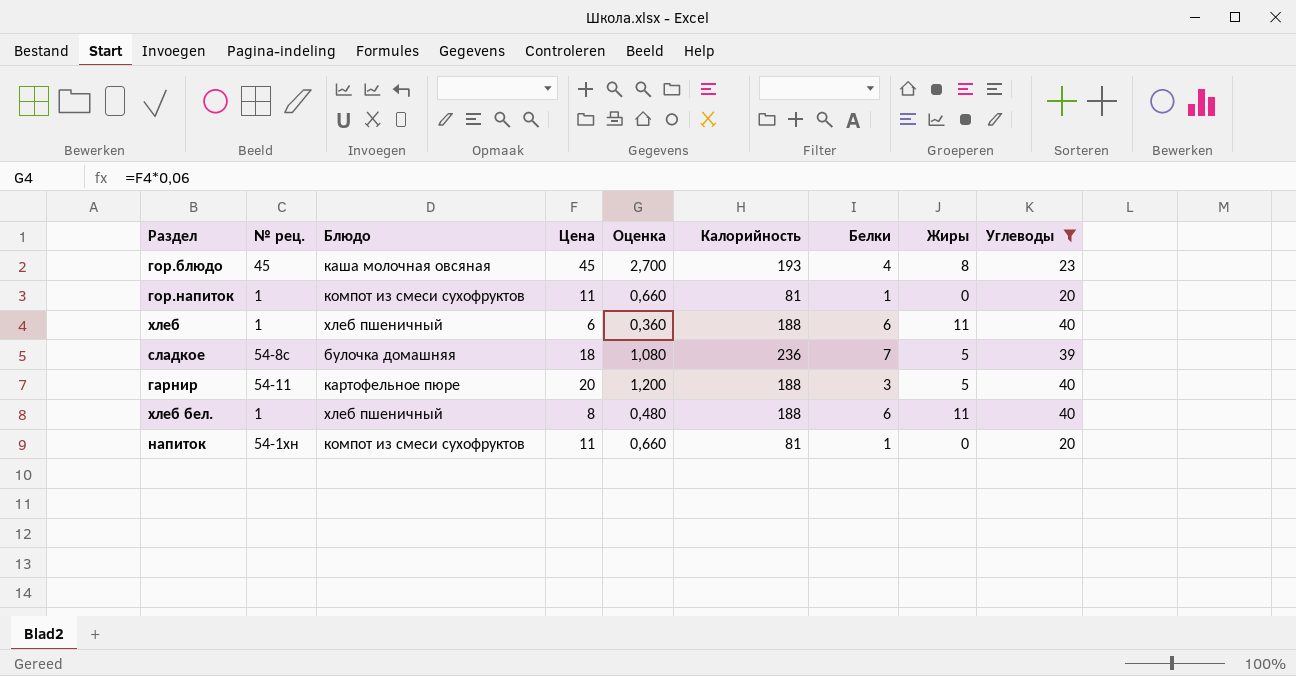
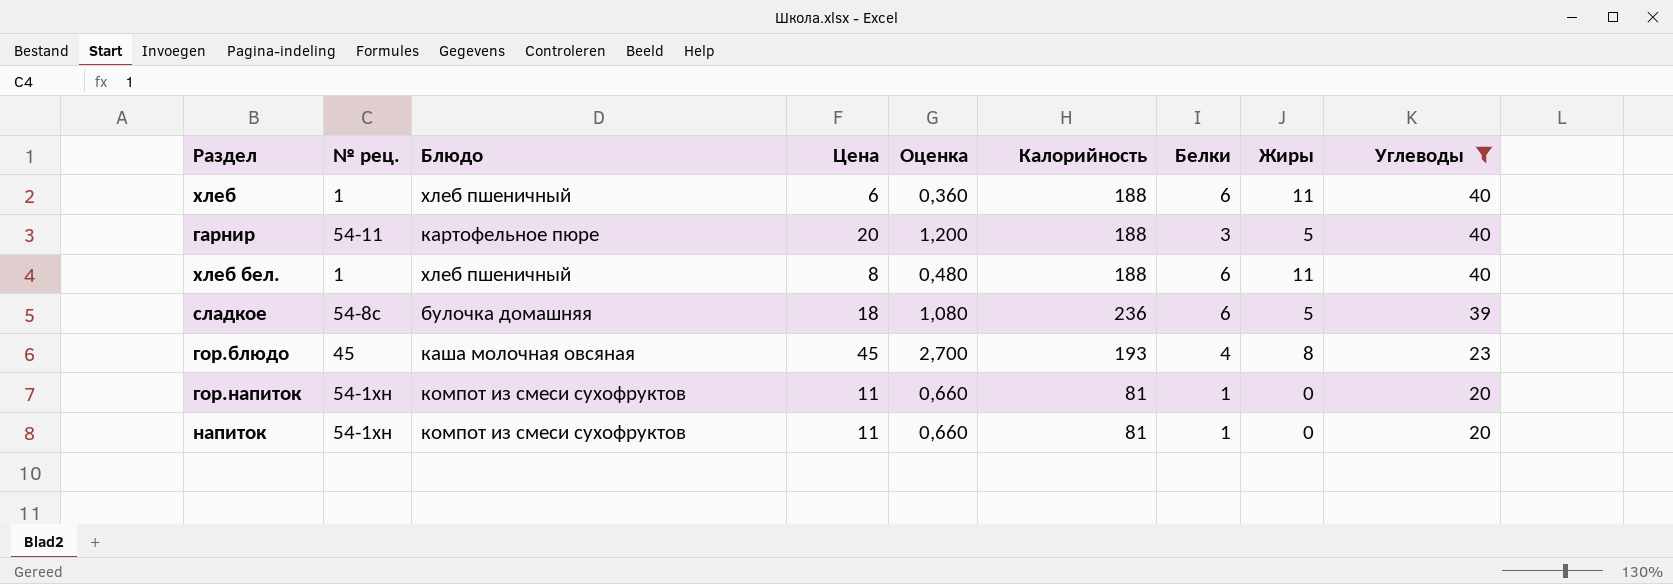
row order: none -> Углеводы descending
сладкое | Белки: 7 -> 6
гор.напиток | № рец.: 1 -> 54-1хн

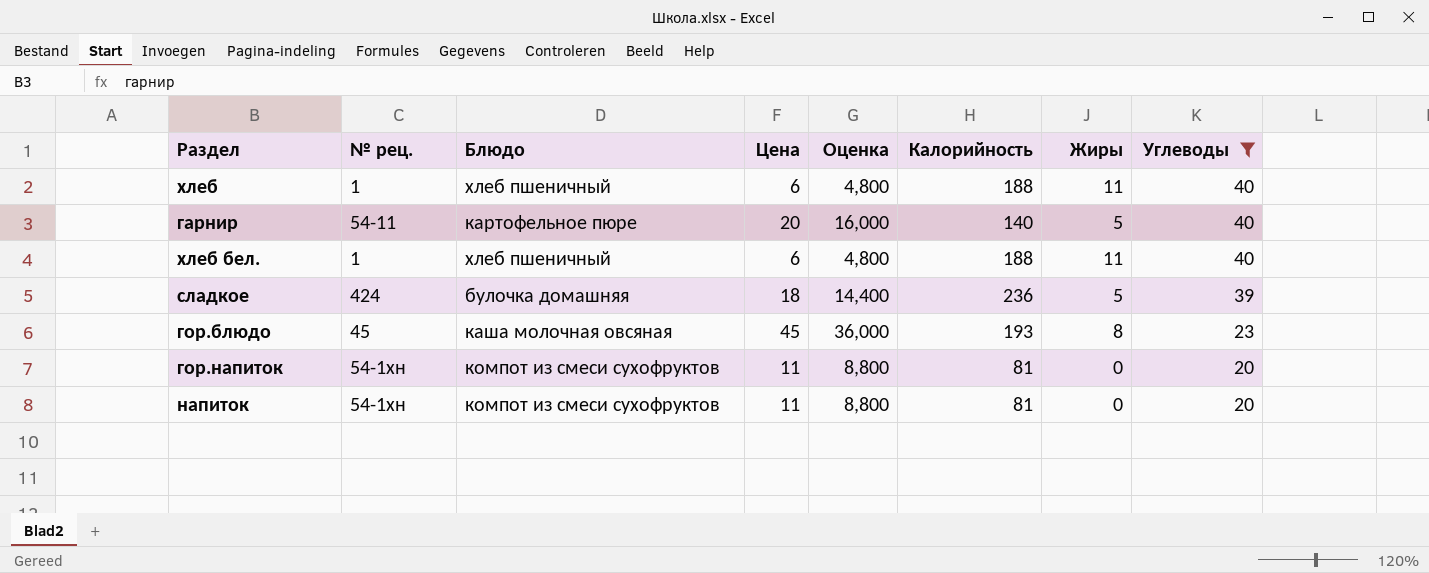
column Белки | position: 7 -> none
column Оценка | formula: [Цена] * 0,06 -> [Цена] * 0,8
гарнир | Калорийность: 188 -> 140
хлеб бел. | Цена: 8 -> 6
сладкое | № рец.: 54-8с -> 424

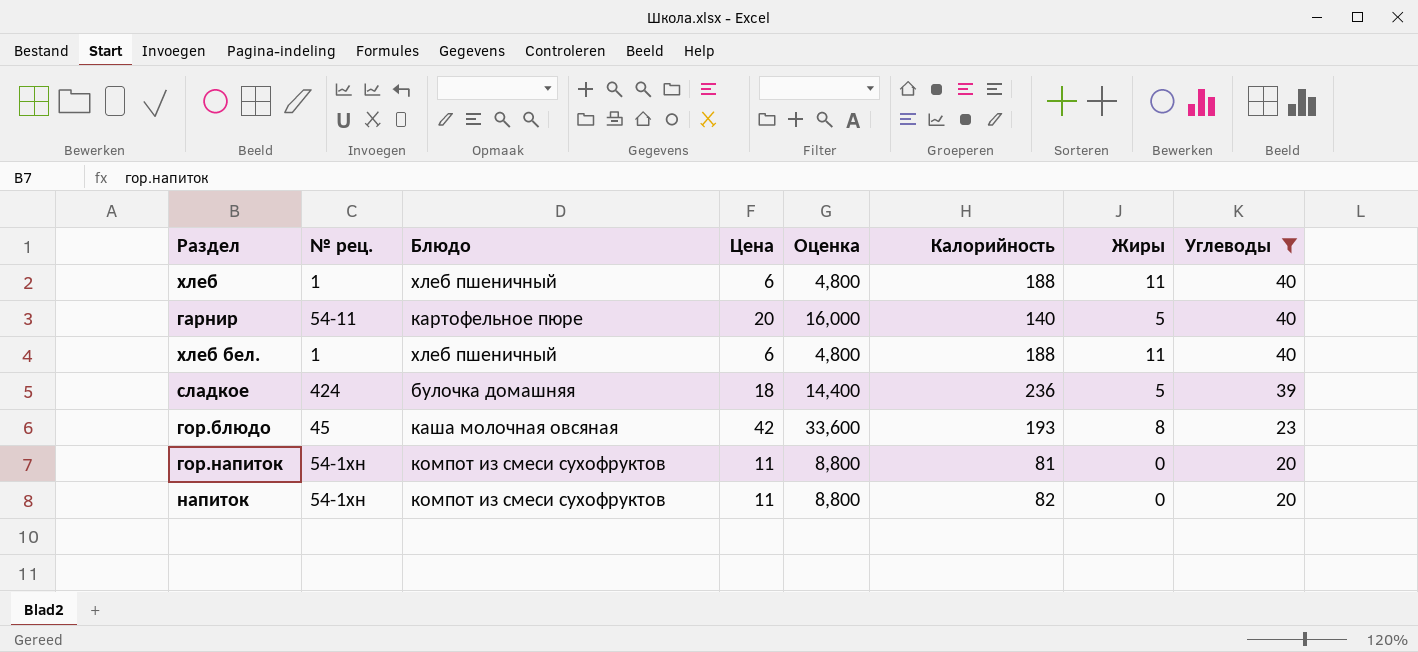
гор.блюдо | Цена: 45 -> 42
гор.блюдо | Оценка: 36,000 -> 33,600
напиток | Калорийность: 81 -> 82

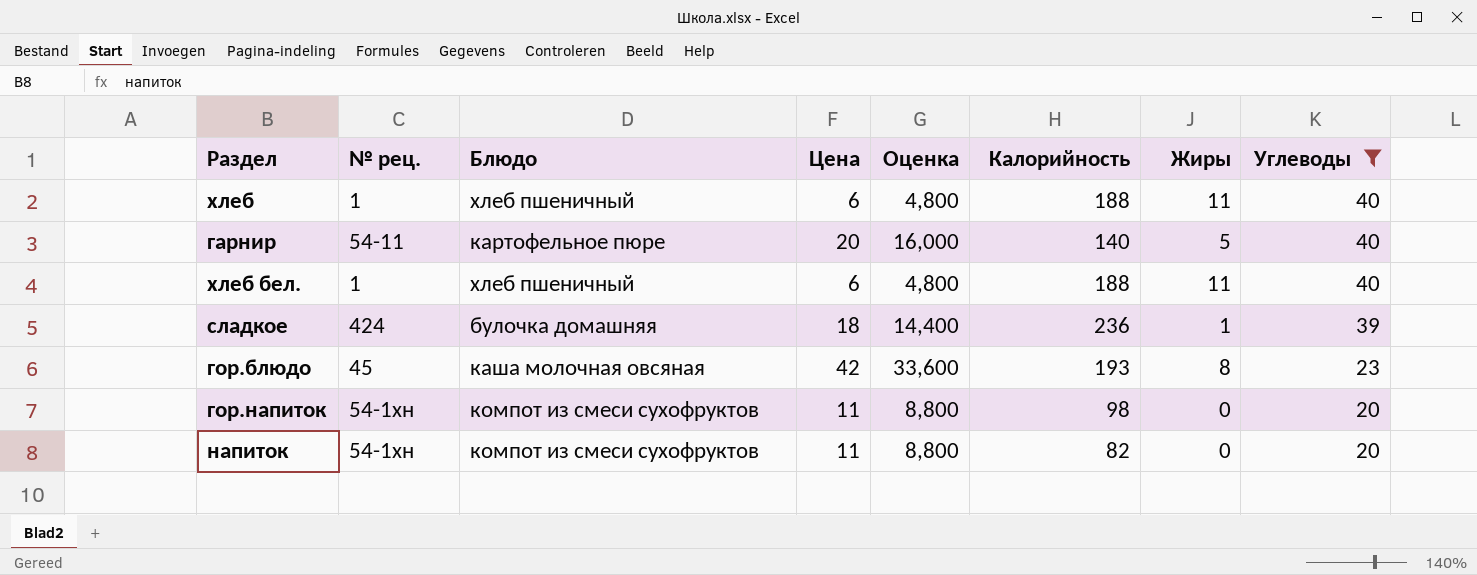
сладкое | Жиры: 5 -> 1
гор.напиток | Калорийность: 81 -> 98

